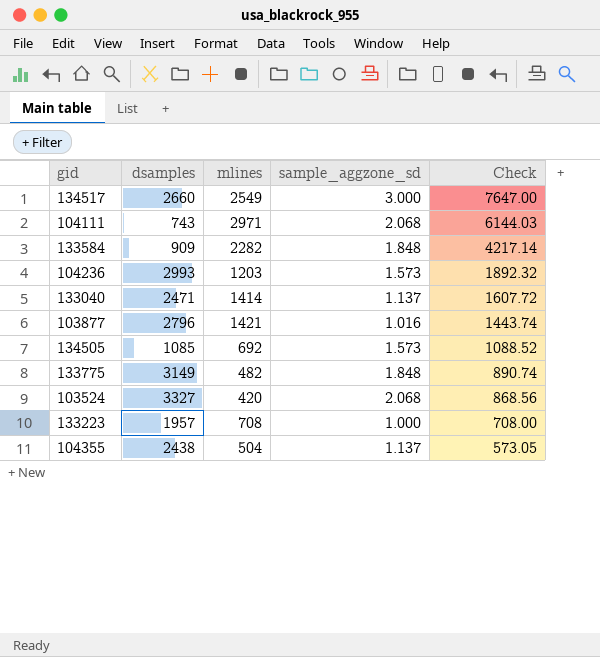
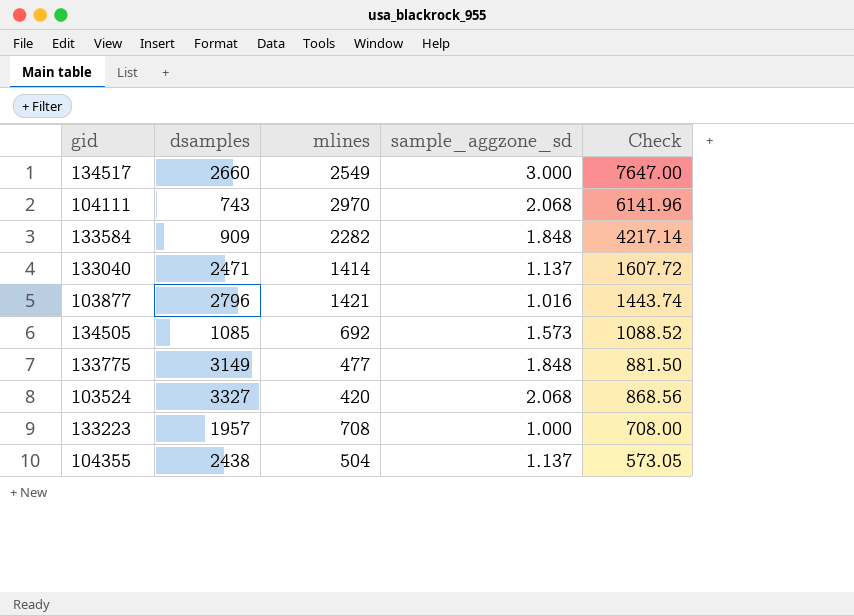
row 104236: 2993 | 1203 | 1.573 | 1892.32 -> none
104111 | mlines: 2971 -> 2970
104111 | Check: 6144.03 -> 6141.96
133775 | mlines: 482 -> 477
133775 | Check: 890.74 -> 881.50

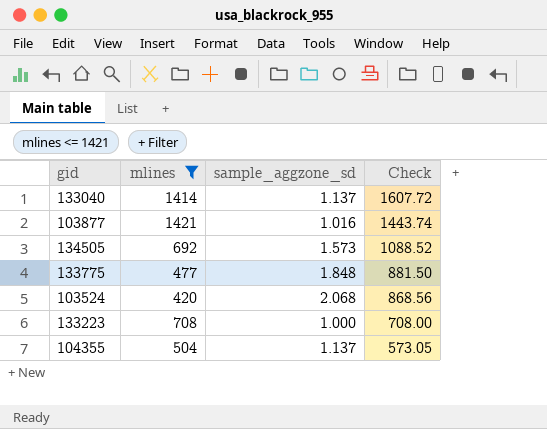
filter: none -> mlines <= 1421
column dsamples | position: 2 -> none

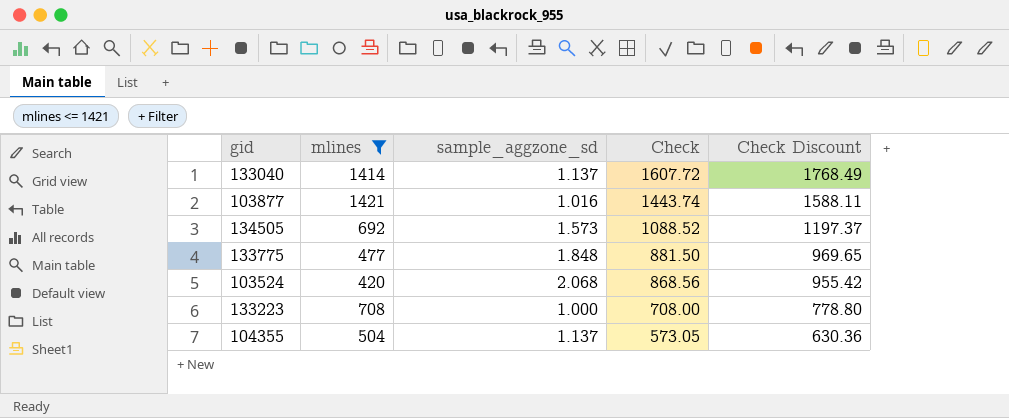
column Check Discount | formula: none -> [Check] * 1.1

